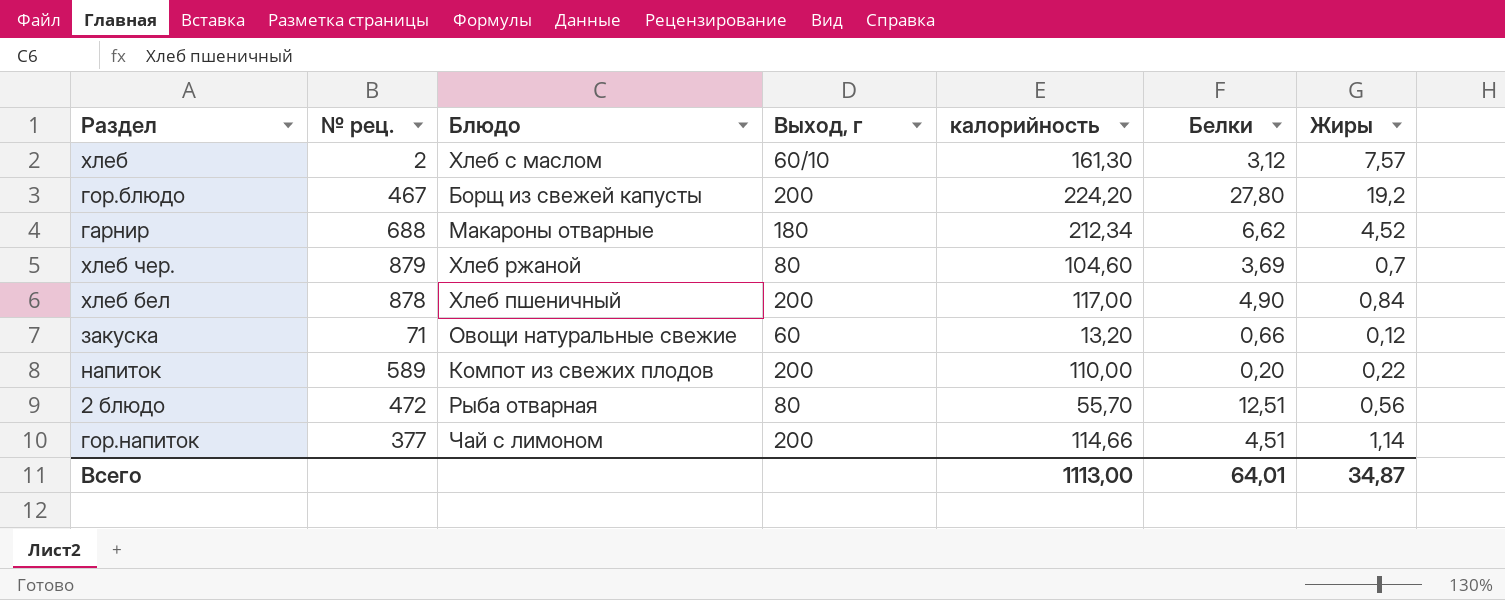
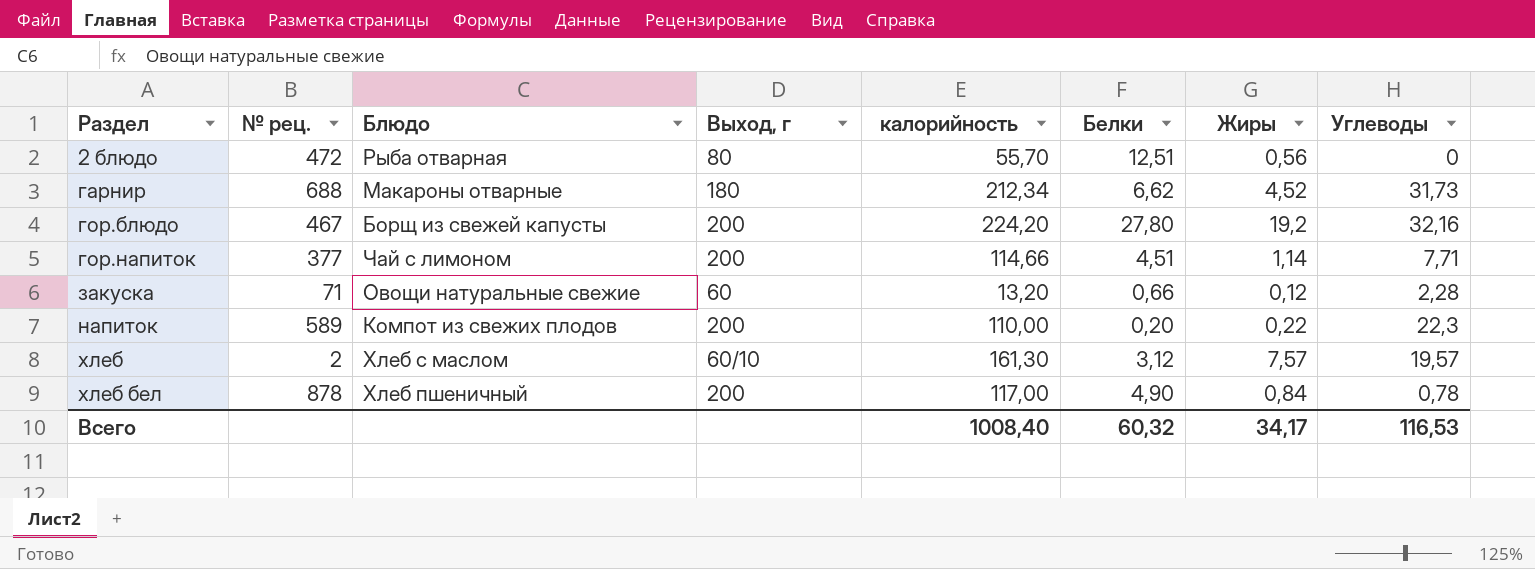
row order: none -> Раздел ascending
column Углеводы | position: none -> 8
row хлеб чер.: 879 | Хлеб ржаной | 80 | 104,60 | 3,69 | 0,7 -> none
Всего | калорийность: 1113,00 -> 1008,40
Всего | Белки: 64,01 -> 60,32
Всего | Жиры: 34,87 -> 34,17

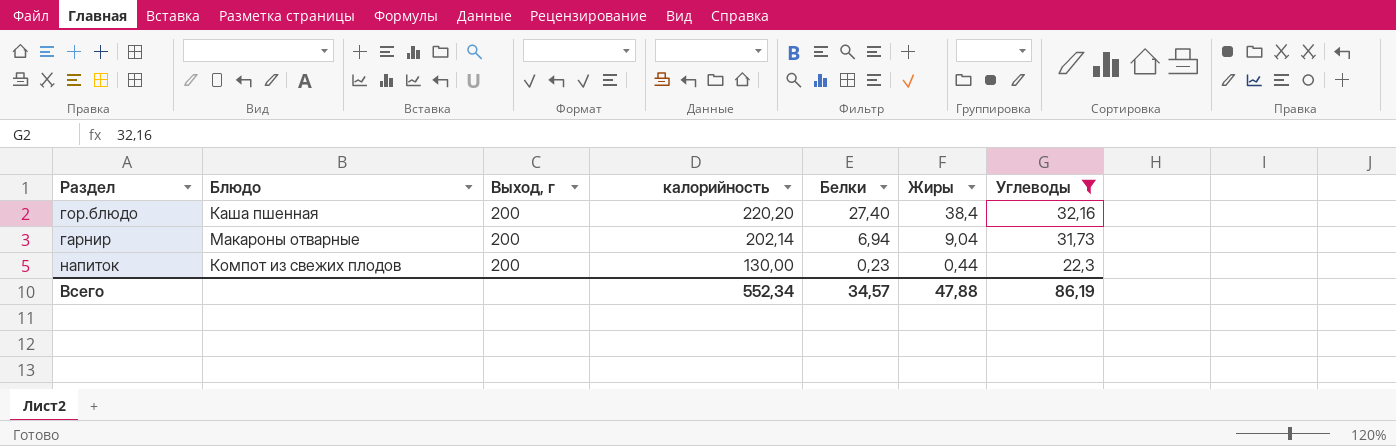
filter: none -> Углеводы >= 22,3
row order: Раздел ascending -> калорийность descending
column № рец. | position: 2 -> none
гор.блюдо | Блюдо: Борщ из свежей капусты -> Каша пшенная
гор.блюдо | калорийность: 224,20 -> 220,20
гор.блюдо | Белки: 27,80 -> 27,40
гор.блюдо | Жиры: 19,2 -> 38,4
гарнир | Выход, г: 180 -> 200
гарнир | калорийность: 212,34 -> 202,14
гарнир | Белки: 6,62 -> 6,94
гарнир | Жиры: 4,52 -> 9,04
напиток | калорийность: 110,00 -> 130,00
напиток | Белки: 0,20 -> 0,23
напиток | Жиры: 0,22 -> 0,44
Всего | калорийность: 1008,40 -> 552,34
Всего | Белки: 60,32 -> 34,57
Всего | Жиры: 34,17 -> 47,88
Всего | Углеводы: 116,53 -> 86,19

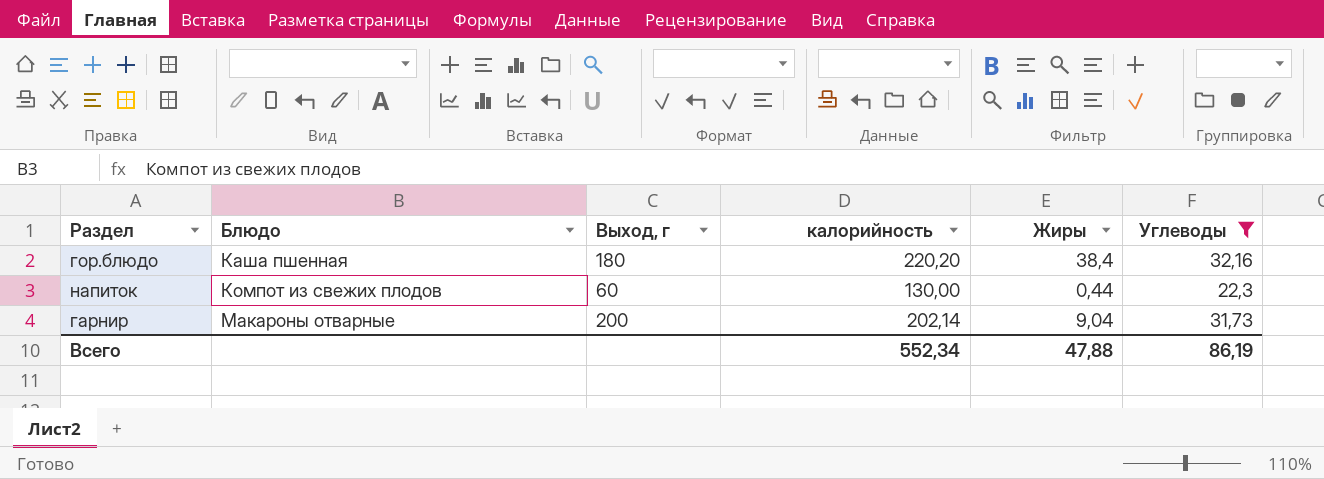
row order: калорийность descending -> Блюдо ascending
column Белки | position: 5 -> none
гор.блюдо | Выход, г: 200 -> 180
напиток | Выход, г: 200 -> 60

